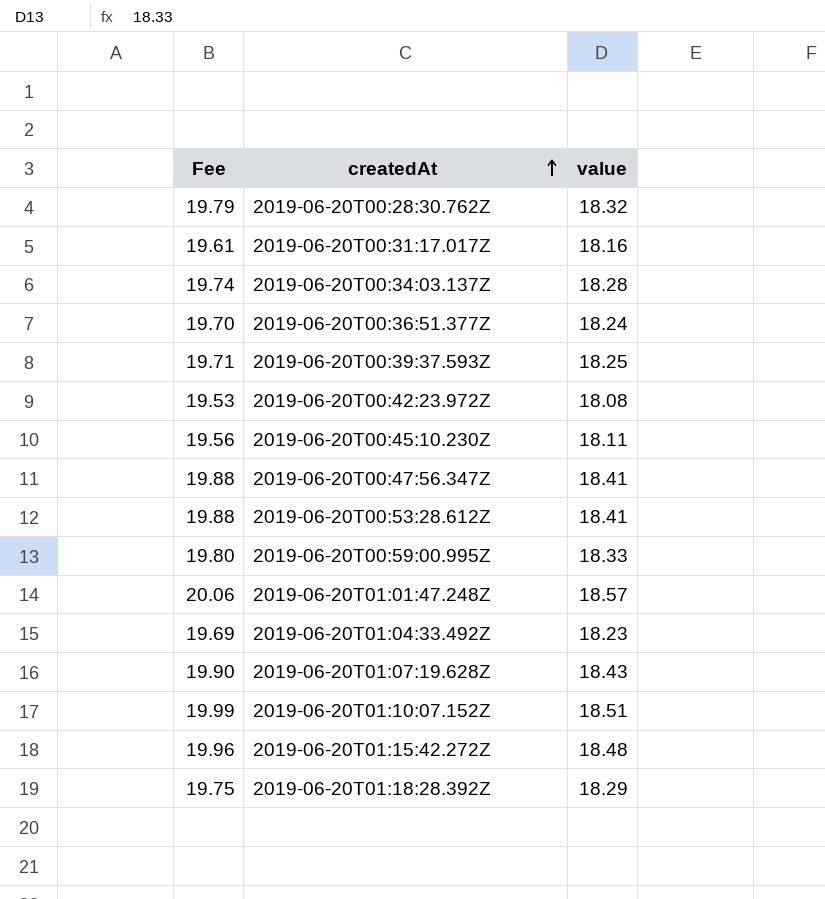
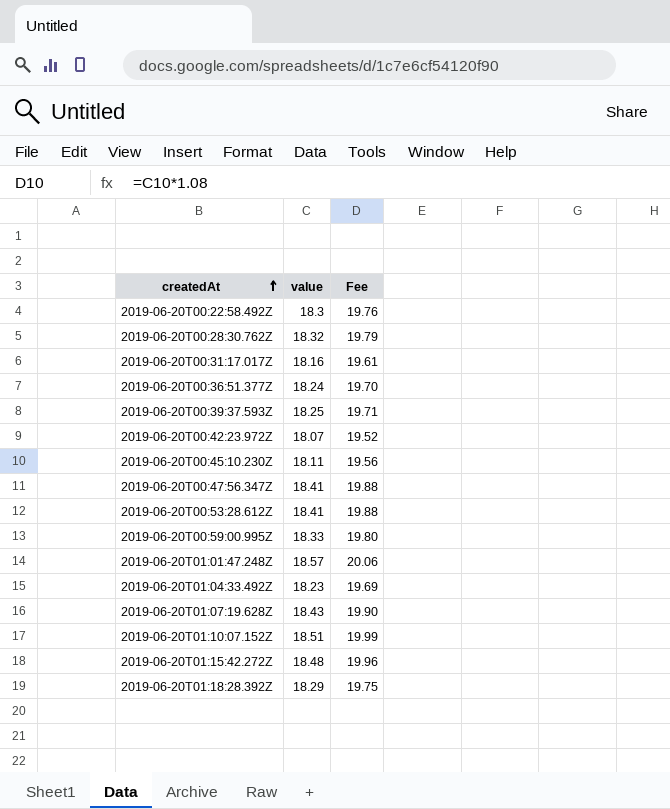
column Fee | position: 1 -> 3
row 2019-06-20T00:34:03.137Z: 19.74 | 18.28 -> none
row 2019-06-20T00:22:58.492Z: none -> 18.3 | 19.76
2019-06-20T00:42:23.972Z | value: 18.08 -> 18.07
2019-06-20T00:42:23.972Z | Fee: 19.53 -> 19.52

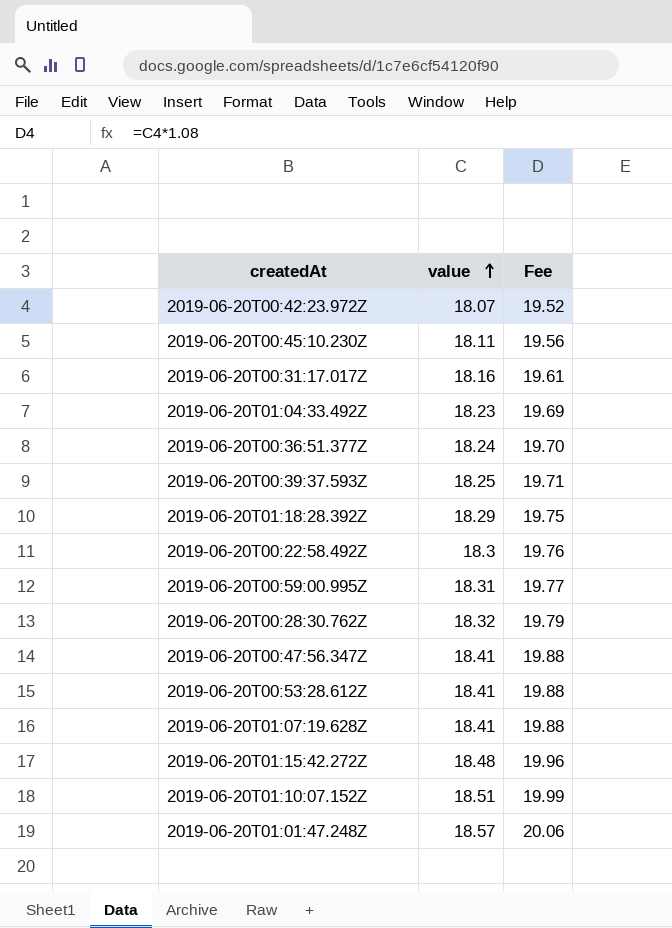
row order: createdAt ascending -> value ascending
2019-06-20T00:59:00.995Z | value: 18.33 -> 18.31
2019-06-20T00:59:00.995Z | Fee: 19.80 -> 19.77
2019-06-20T01:07:19.628Z | value: 18.43 -> 18.41
2019-06-20T01:07:19.628Z | Fee: 19.90 -> 19.88

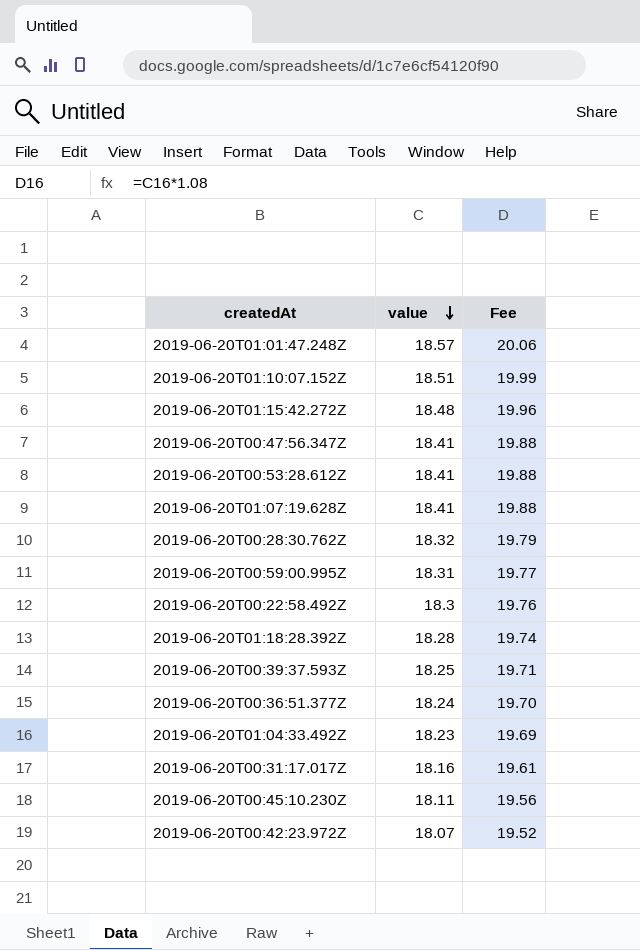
row order: value ascending -> value descending
2019-06-20T01:18:28.392Z | value: 18.29 -> 18.28
2019-06-20T01:18:28.392Z | Fee: 19.75 -> 19.74

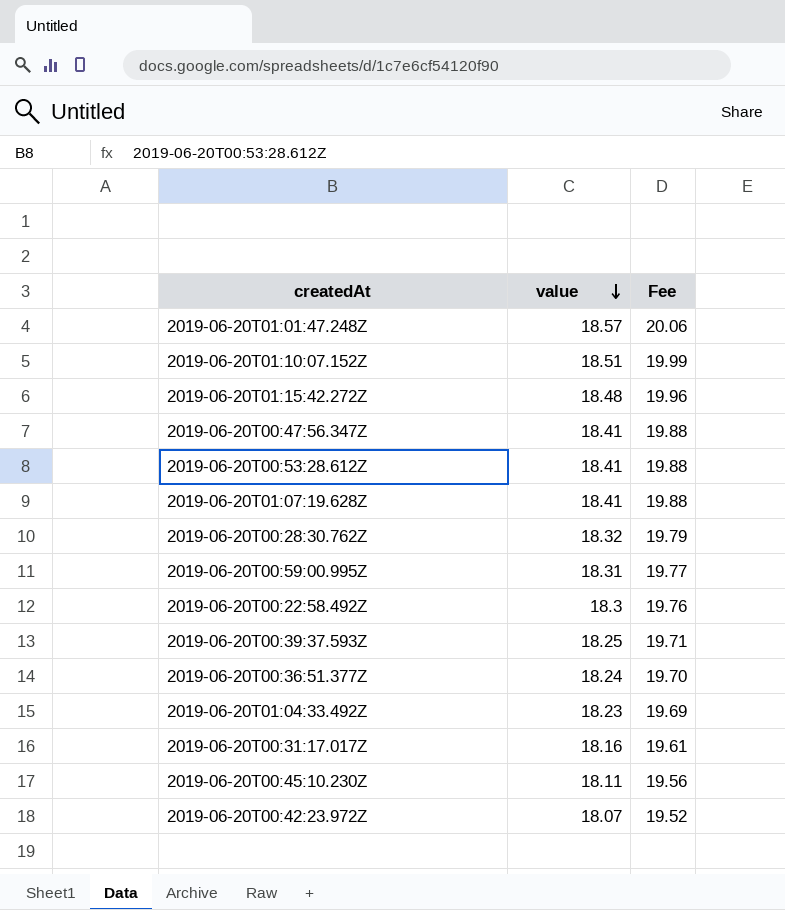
row 2019-06-20T01:18:28.392Z: 18.28 | 19.74 -> none

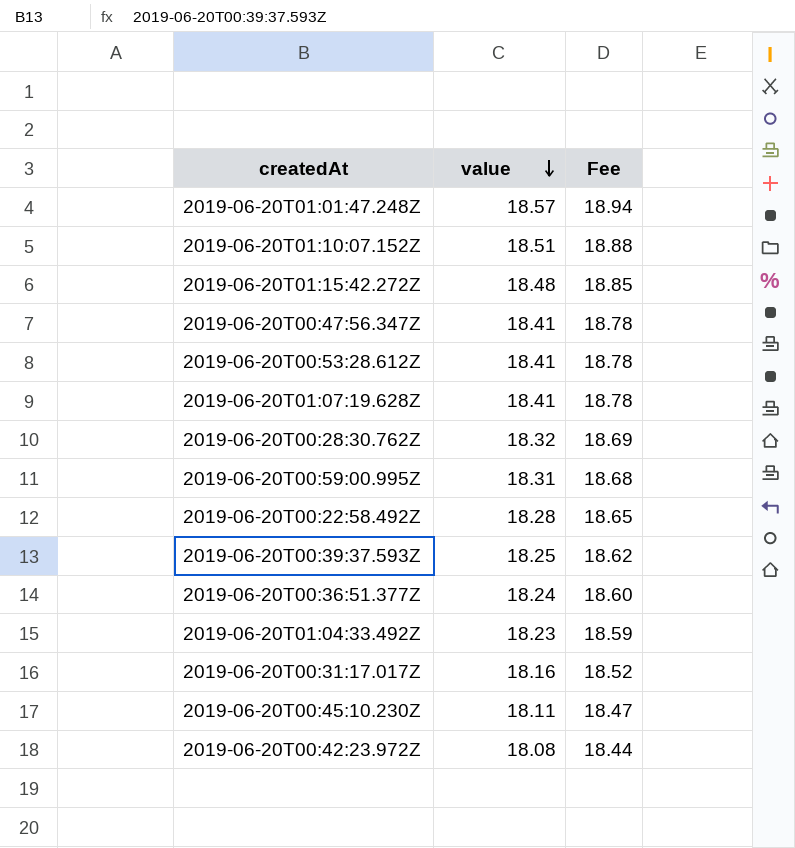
column Fee | formula: [value] * 1.08 -> [value] * 1.02
2019-06-20T00:22:58.492Z | value: 18.3 -> 18.28
2019-06-20T00:42:23.972Z | value: 18.07 -> 18.08

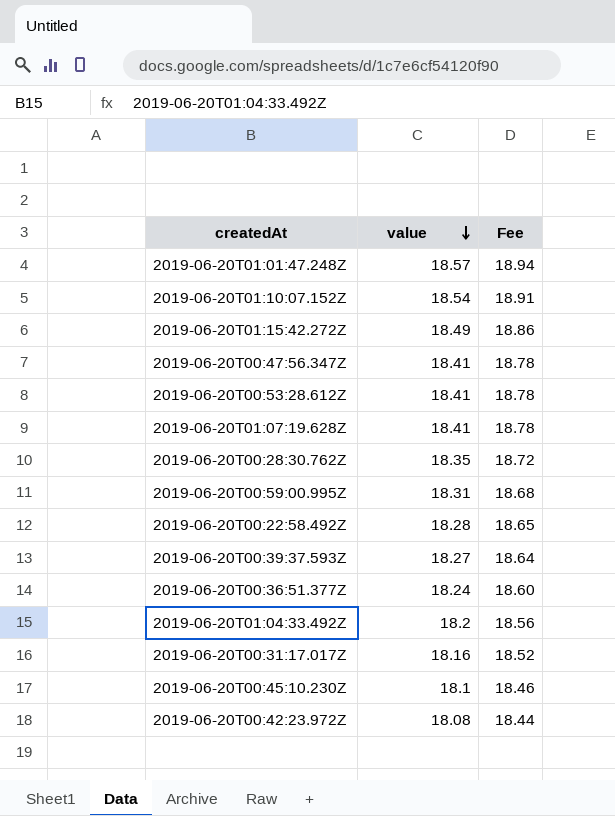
2019-06-20T01:10:07.152Z | value: 18.51 -> 18.54
2019-06-20T01:10:07.152Z | Fee: 18.88 -> 18.91
2019-06-20T01:15:42.272Z | value: 18.48 -> 18.49
2019-06-20T01:15:42.272Z | Fee: 18.85 -> 18.86
2019-06-20T00:28:30.762Z | value: 18.32 -> 18.35
2019-06-20T00:28:30.762Z | Fee: 18.69 -> 18.72
2019-06-20T00:39:37.593Z | value: 18.25 -> 18.27
2019-06-20T00:39:37.593Z | Fee: 18.62 -> 18.64
2019-06-20T01:04:33.492Z | value: 18.23 -> 18.2
2019-06-20T01:04:33.492Z | Fee: 18.59 -> 18.56
2019-06-20T00:45:10.230Z | value: 18.11 -> 18.1
2019-06-20T00:45:10.230Z | Fee: 18.47 -> 18.46

